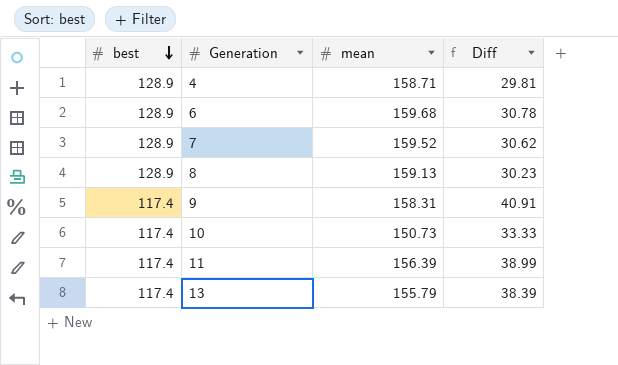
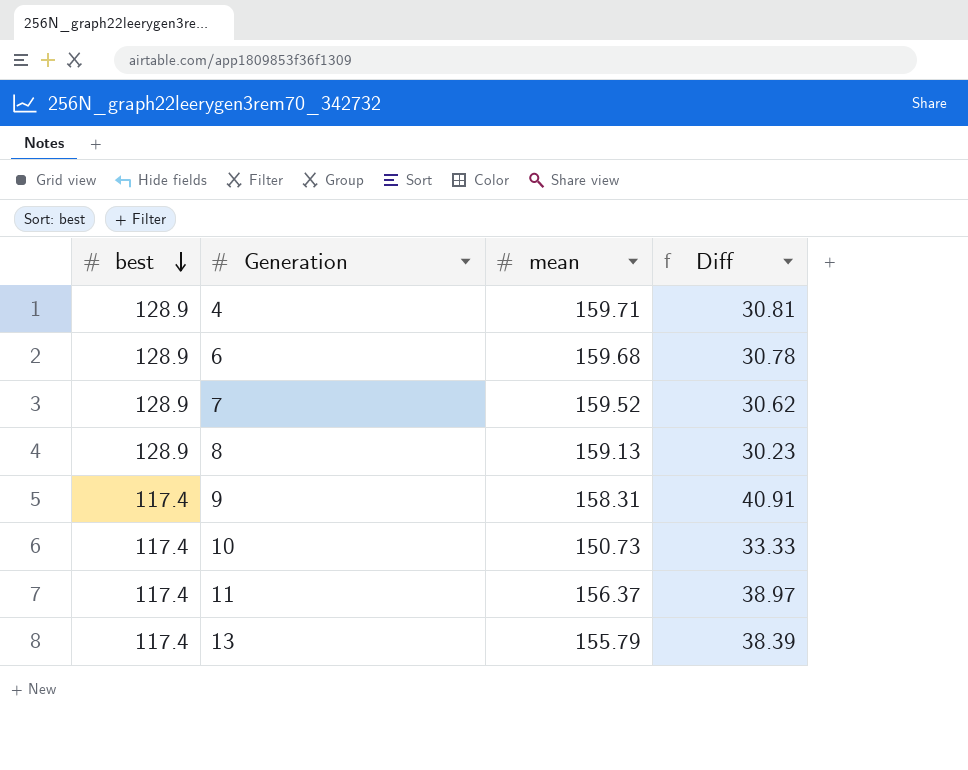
4 | mean: 158.71 -> 159.71
4 | Diff: 29.81 -> 30.81
11 | mean: 156.39 -> 156.37
11 | Diff: 38.99 -> 38.97

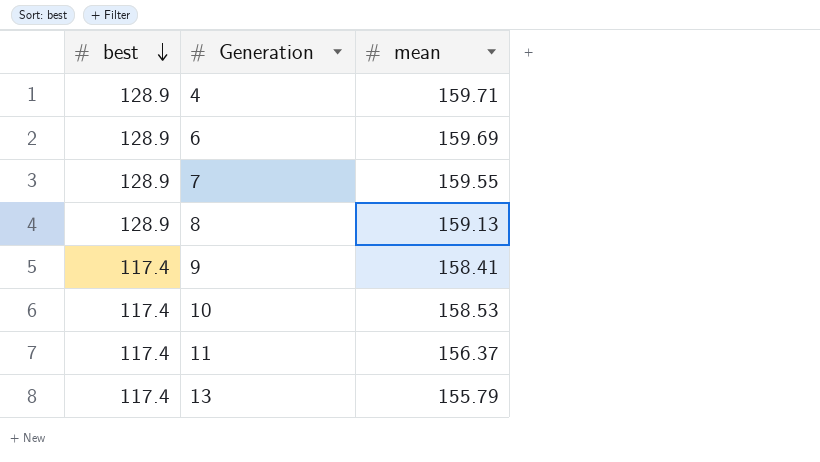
column Diff | formula: [mean] - [best] -> none
6 | mean: 159.68 -> 159.69
7 | mean: 159.52 -> 159.55
9 | mean: 158.31 -> 158.41
10 | mean: 150.73 -> 158.53

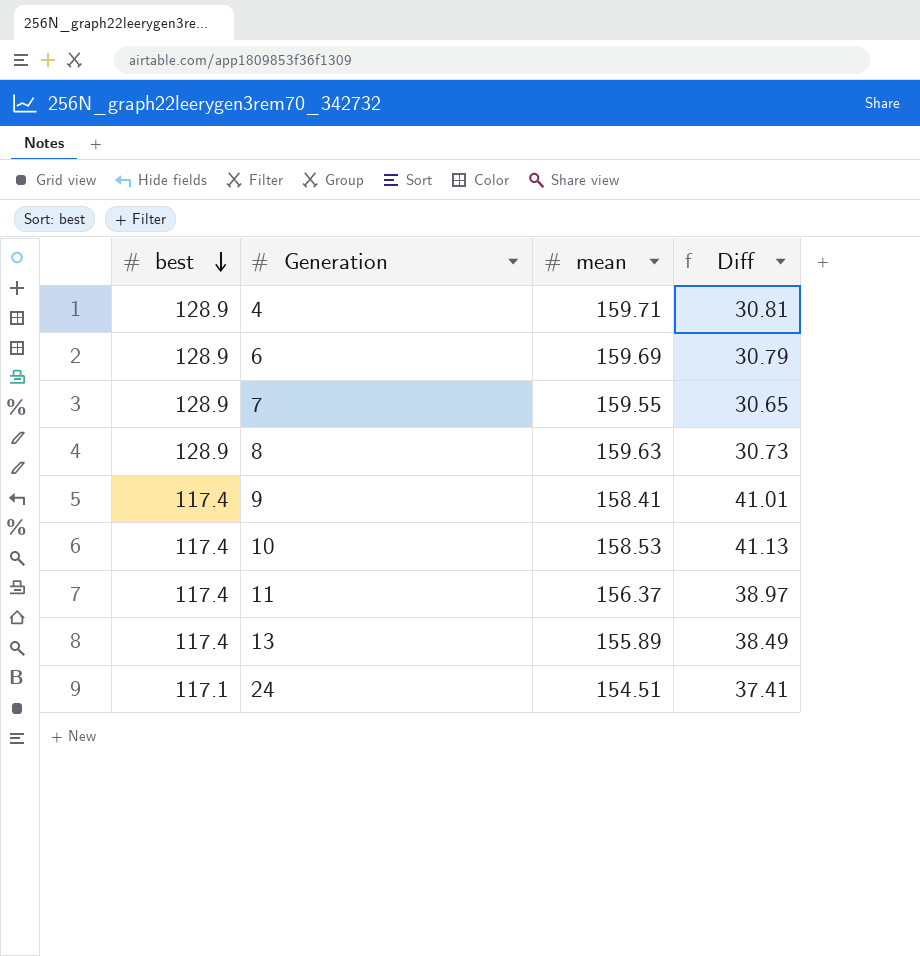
column Diff | formula: none -> [mean] - [best]
8 | mean: 159.13 -> 159.63
13 | mean: 155.79 -> 155.89
row 24: none -> 117.1 | 154.51 | 37.41

